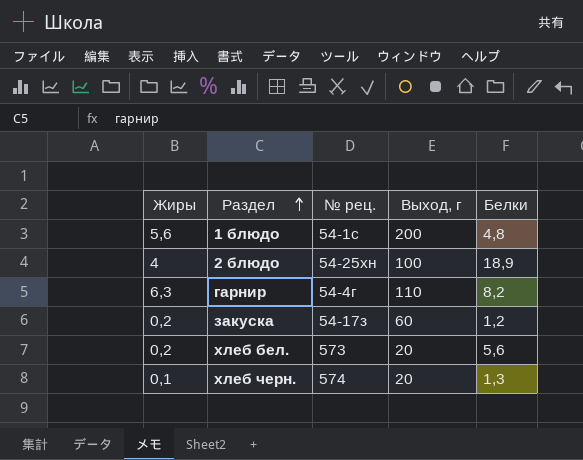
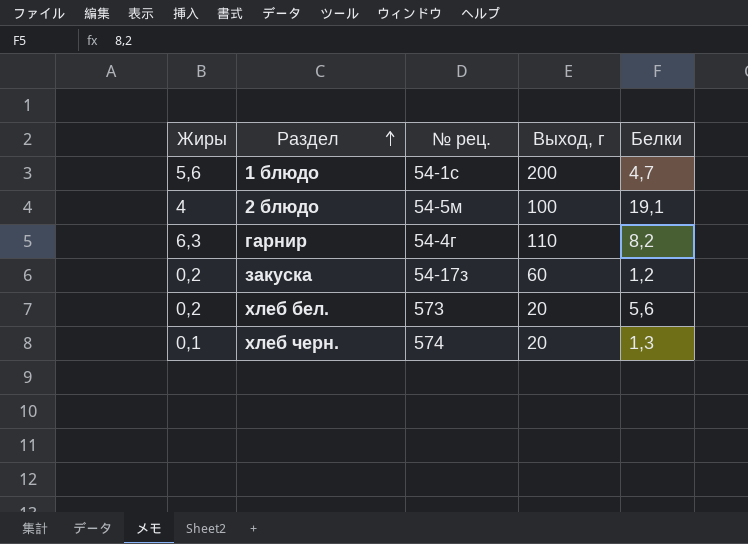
1 блюдо | Белки: 4,8 -> 4,7
2 блюдо | № рец.: 54-25хн -> 54-5м
2 блюдо | Белки: 18,9 -> 19,1

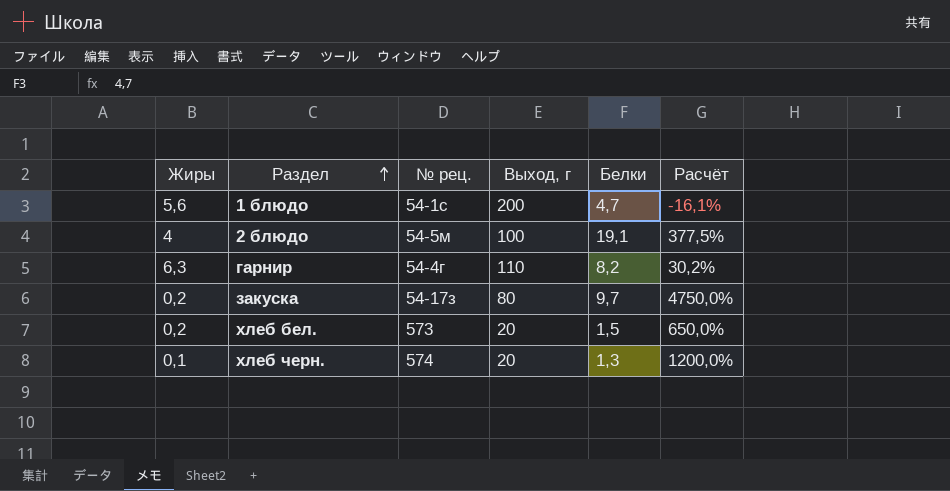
column Расчёт | formula: none -> ([Белки] - [Жиры]) / [Жиры]
закуска | Выход, г: 60 -> 80
закуска | Белки: 1,2 -> 9,7
хлеб бел. | Белки: 5,6 -> 1,5

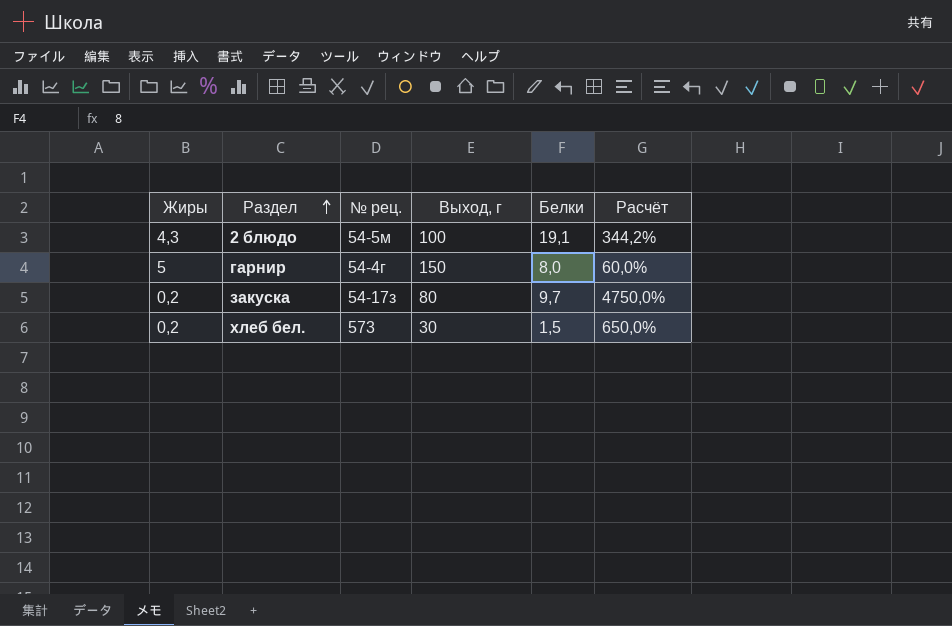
row 1 блюдо: 5,6 | 54-1с | 200 | 4,7 | -16,1% -> none
row хлеб черн.: 0,1 | 574 | 20 | 1,3 | 1200,0% -> none
2 блюдо | Жиры: 4 -> 4,3
2 блюдо | Расчёт: 377,5% -> 344,2%
гарнир | Жиры: 6,3 -> 5
гарнир | Выход, г: 110 -> 150
гарнир | Белки: 8,2 -> 8,0
гарнир | Расчёт: 30,2% -> 60,0%
хлеб бел. | Выход, г: 20 -> 30

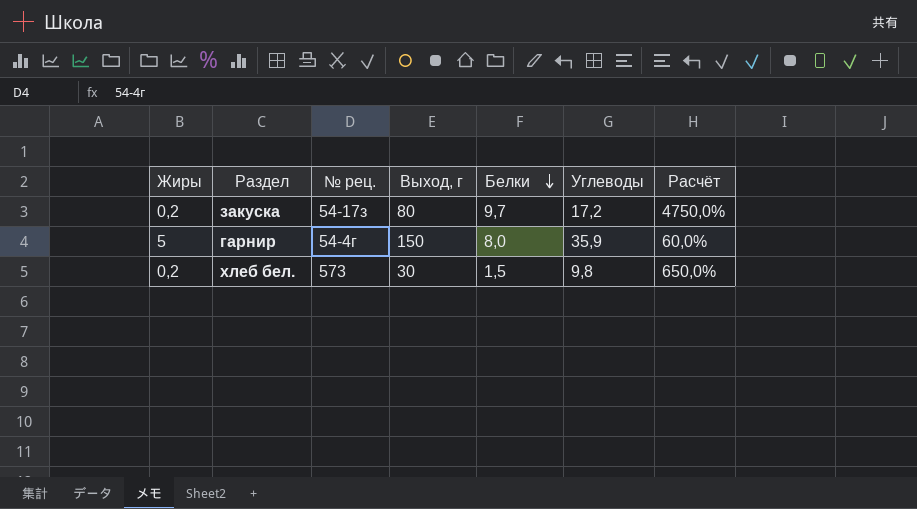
row order: Раздел ascending -> Белки descending
column Углеводы | position: none -> 6
row 2 блюдо: 4,3 | 54-5м | 100 | 19,1 | 344,2% -> none

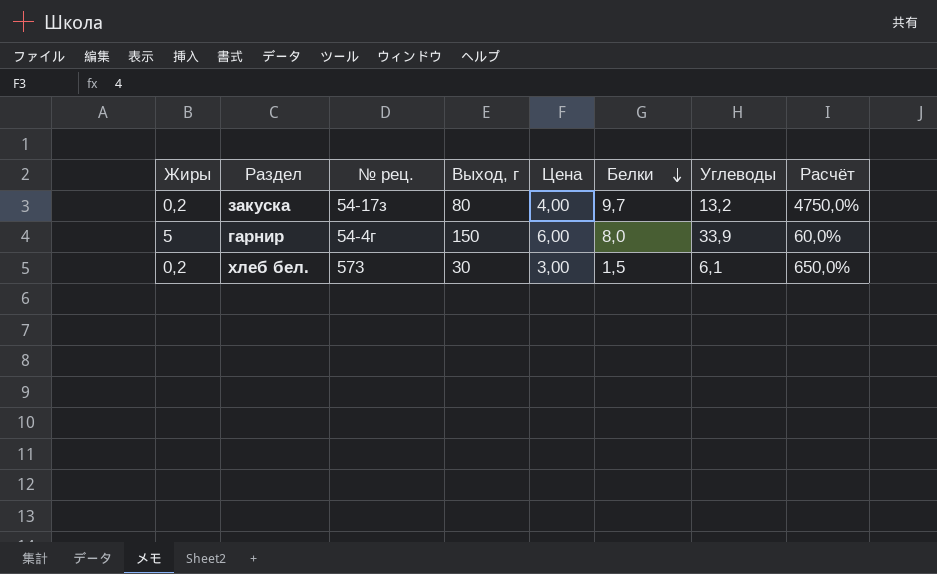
column Цена | position: none -> 5
закуска | Углеводы: 17,2 -> 13,2
гарнир | Углеводы: 35,9 -> 33,9
хлеб бел. | Углеводы: 9,8 -> 6,1

